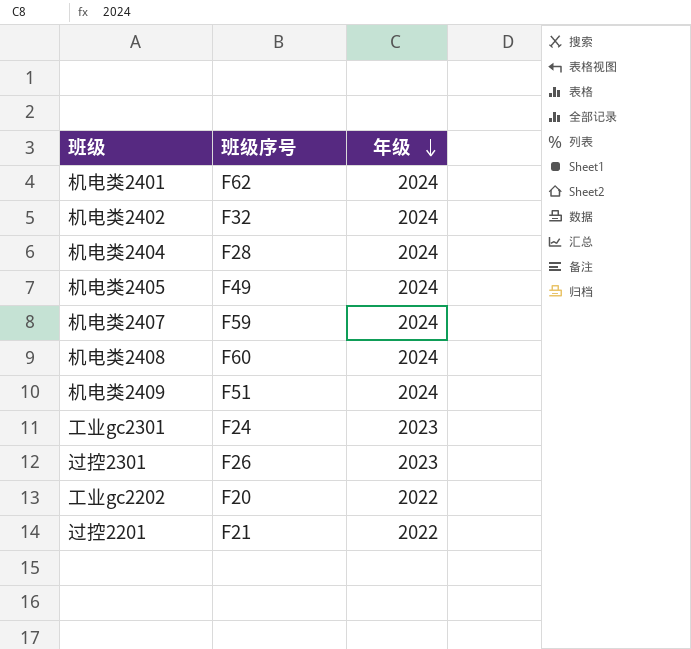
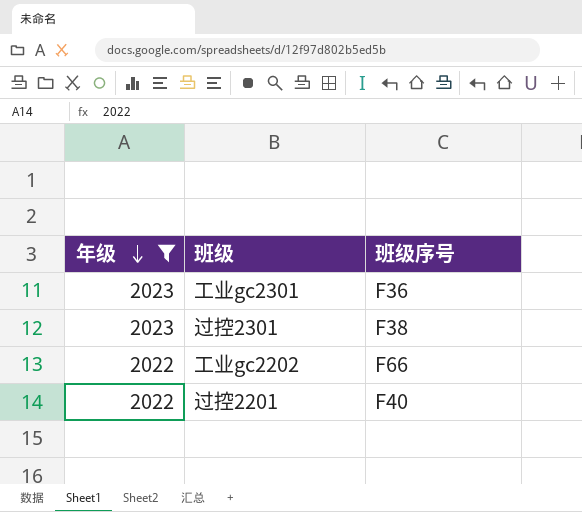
filter: none -> 年级 != 2024
column 年级 | position: 3 -> 1
工业gc2301 | 班级序号: F24 -> F36
过控2301 | 班级序号: F26 -> F38
工业gc2202 | 班级序号: F20 -> F66
过控2201 | 班级序号: F21 -> F40

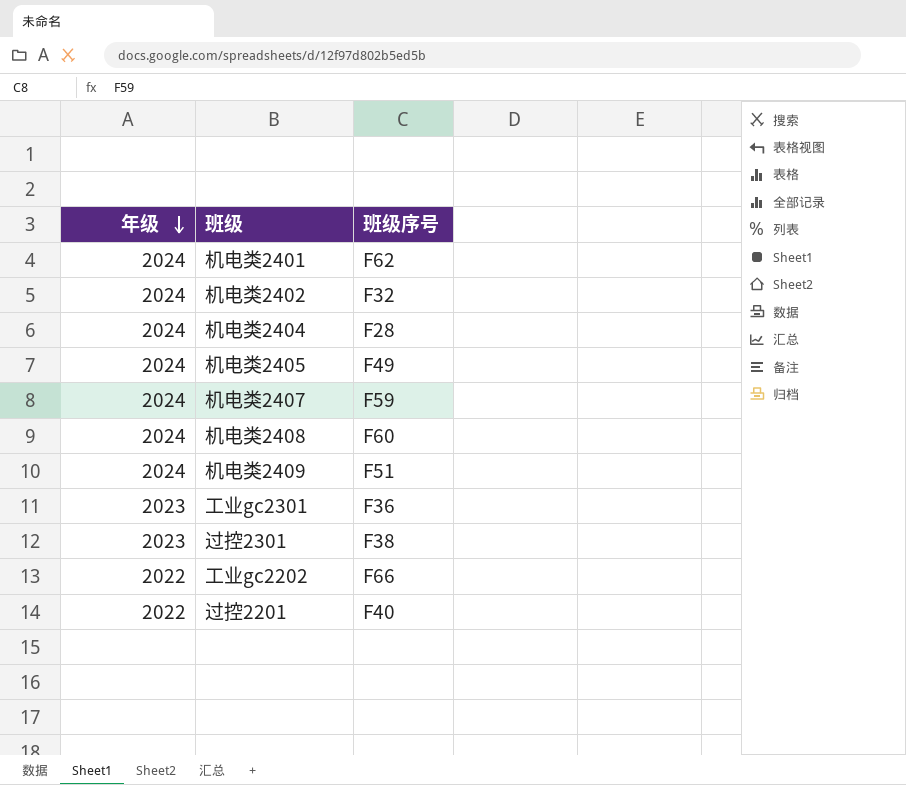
filter: 年级 != 2024 -> none

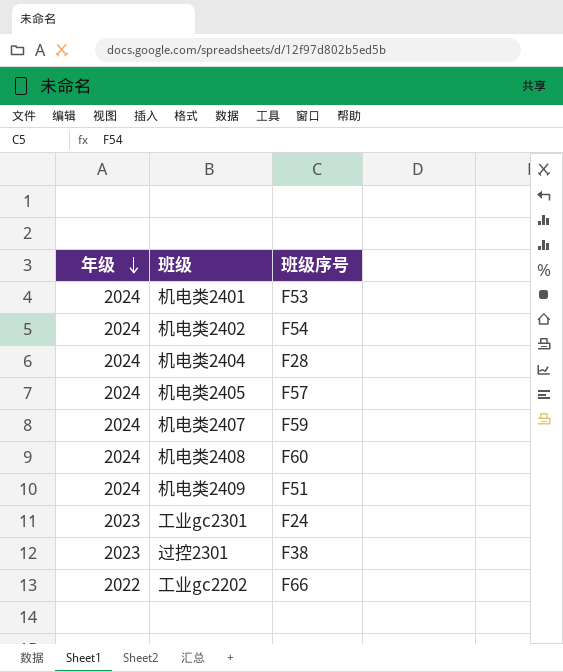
row 过控2201: 2022 | F40 -> none
机电类2401 | 班级序号: F62 -> F53
机电类2402 | 班级序号: F32 -> F54
机电类2405 | 班级序号: F49 -> F57
工业gc2301 | 班级序号: F36 -> F24

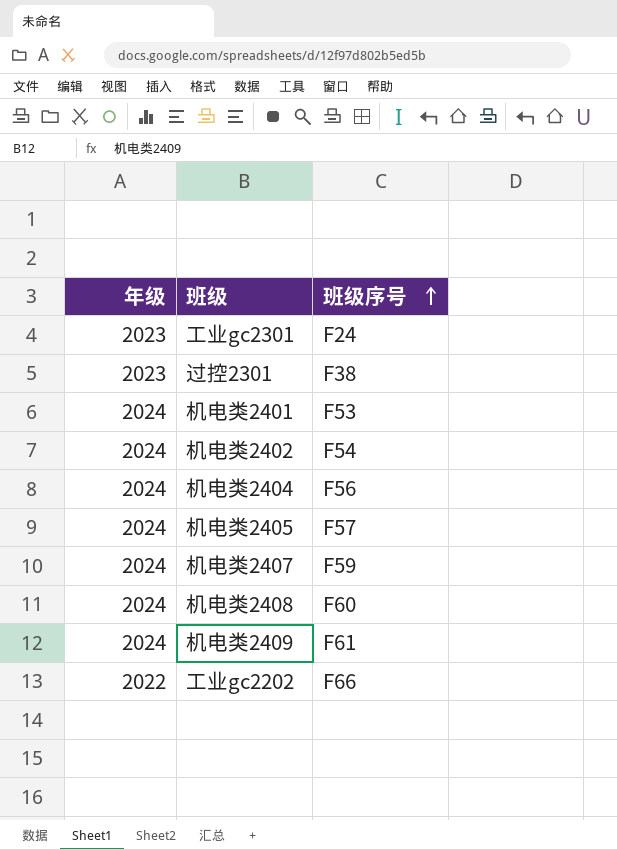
row order: 年级 descending -> 班级序号 ascending
机电类2404 | 班级序号: F28 -> F56
机电类2409 | 班级序号: F51 -> F61

